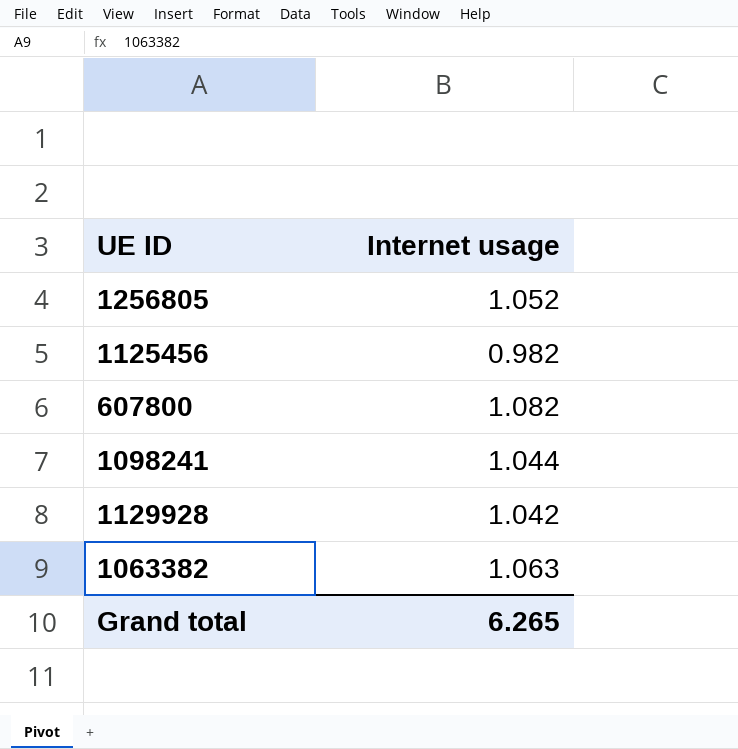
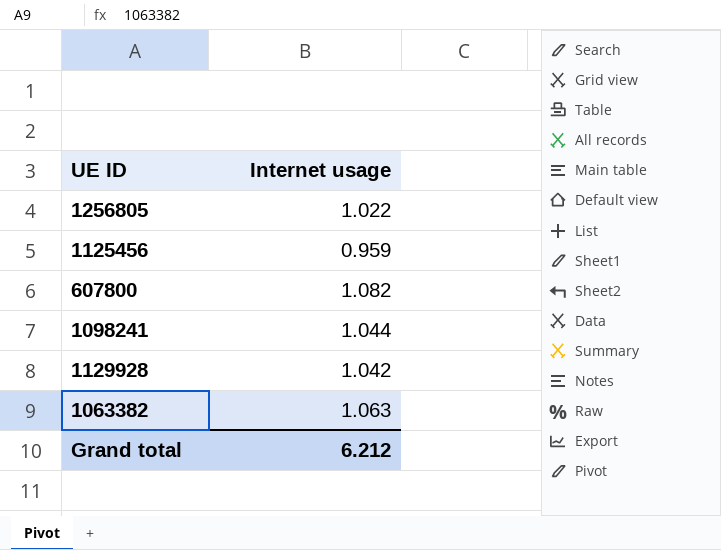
1256805 | Internet usage: 1.052 -> 1.022
1125456 | Internet usage: 0.982 -> 0.959
Grand total | Internet usage: 6.265 -> 6.212

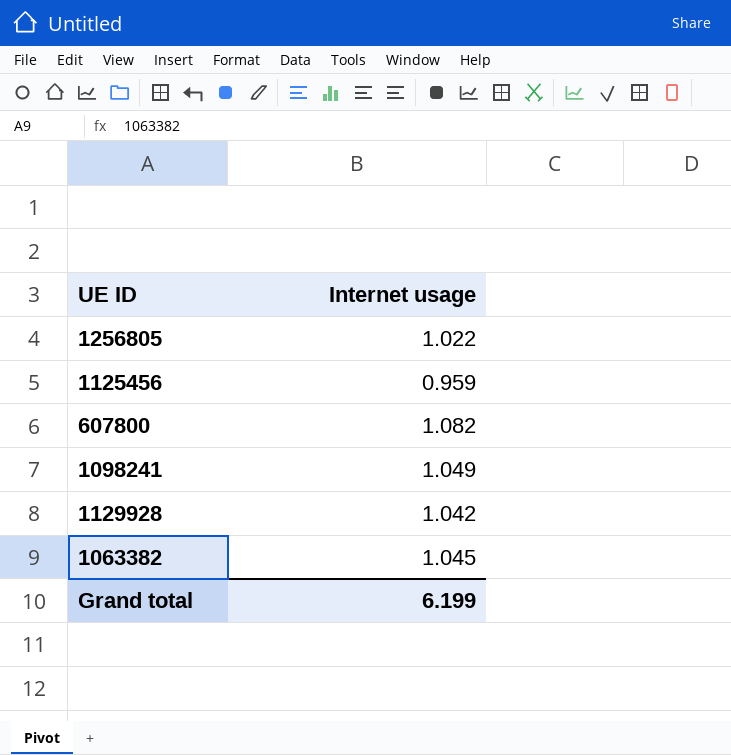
1098241 | Internet usage: 1.044 -> 1.049
1063382 | Internet usage: 1.063 -> 1.045
Grand total | Internet usage: 6.212 -> 6.199

